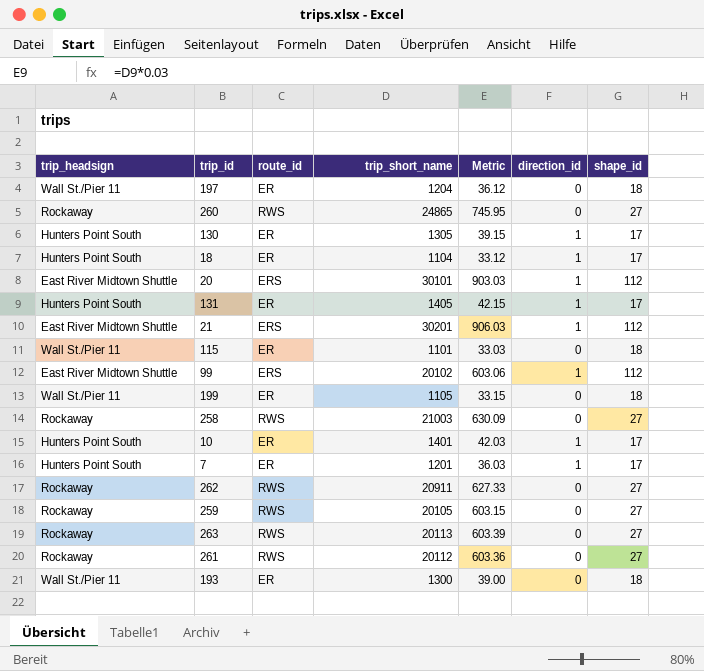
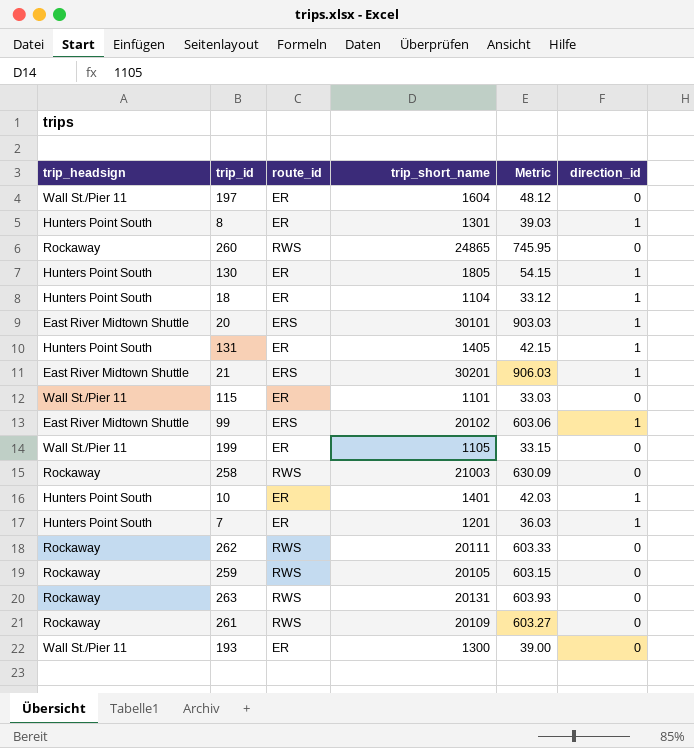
column shape_id | position: 7 -> none
197 | trip_short_name: 1204 -> 1604
197 | Metric: 36.12 -> 48.12
row 8: none -> Hunters Point South | ER | 1301 | 39.03 | 1
130 | trip_short_name: 1305 -> 1805
130 | Metric: 39.15 -> 54.15
262 | trip_short_name: 20911 -> 20111
262 | Metric: 627.33 -> 603.33
263 | trip_short_name: 20113 -> 20131
263 | Metric: 603.39 -> 603.93
261 | trip_short_name: 20112 -> 20109
261 | Metric: 603.36 -> 603.27

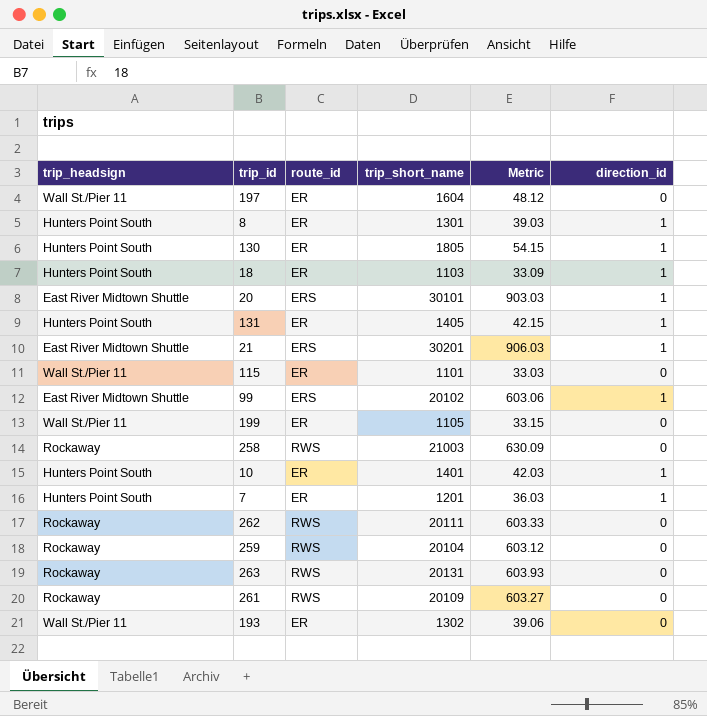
row 260: Rockaway | RWS | 24865 | 745.95 | 0 -> none
18 | trip_short_name: 1104 -> 1103
18 | Metric: 33.12 -> 33.09
259 | trip_short_name: 20105 -> 20104
259 | Metric: 603.15 -> 603.12
193 | trip_short_name: 1300 -> 1302
193 | Metric: 39.00 -> 39.06

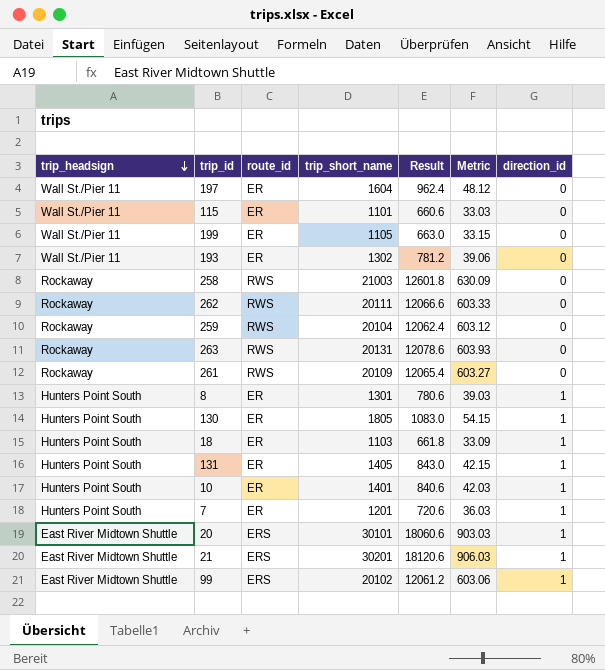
row order: none -> trip_headsign descending
column Result | formula: none -> [trip_short_name] * 0.6

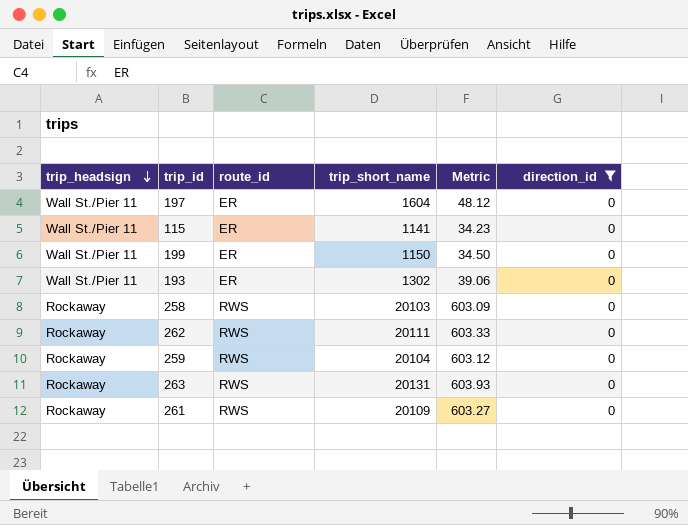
filter: none -> direction_id = 0
column Result | formula: [trip_short_name] * 0.6 -> none
115 | trip_short_name: 1101 -> 1141
115 | Metric: 33.03 -> 34.23
199 | trip_short_name: 1105 -> 1150
199 | Metric: 33.15 -> 34.50
258 | trip_short_name: 21003 -> 20103
258 | Metric: 630.09 -> 603.09

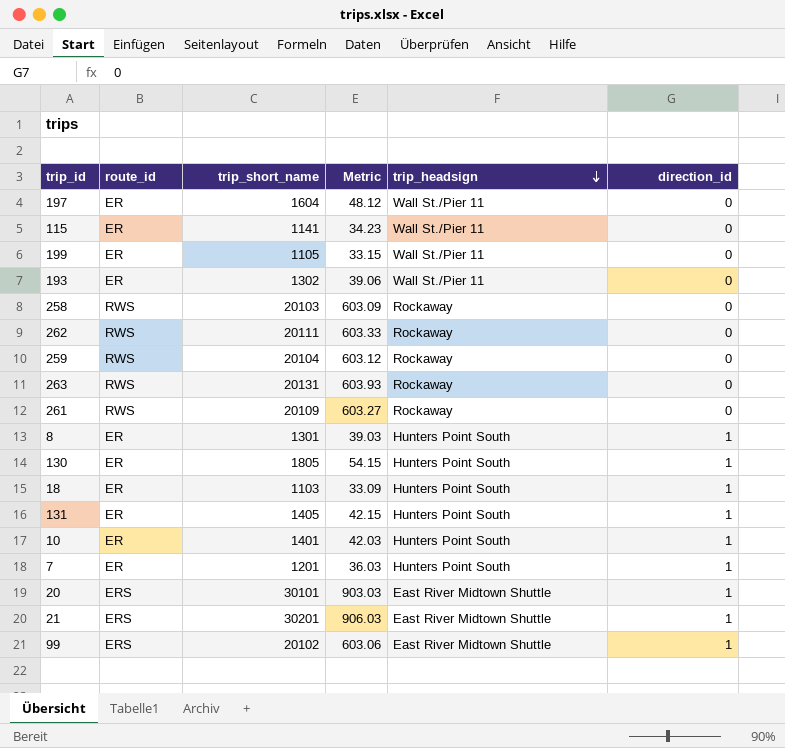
filter: direction_id = 0 -> none
column trip_headsign | position: 1 -> 5
199 | trip_short_name: 1150 -> 1105
199 | Metric: 34.50 -> 33.15

